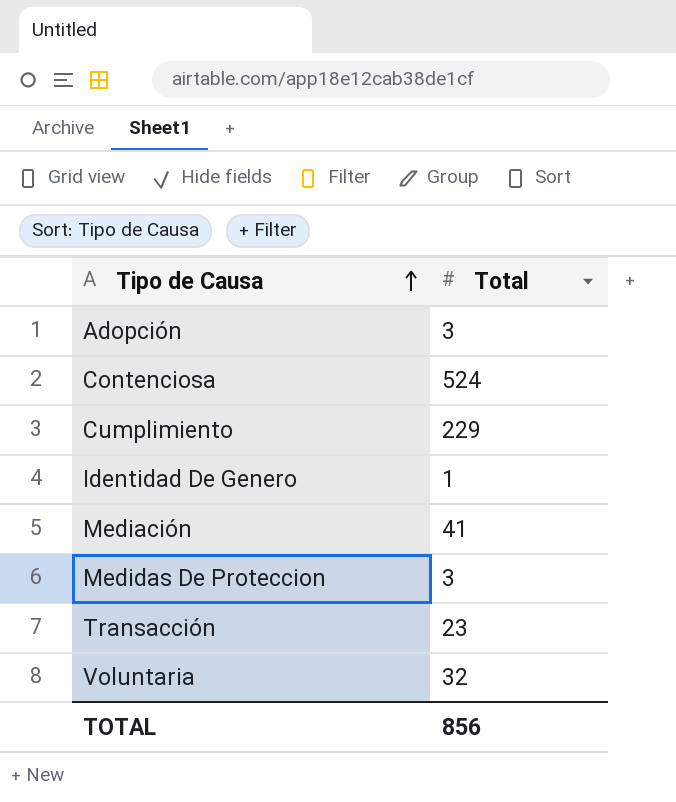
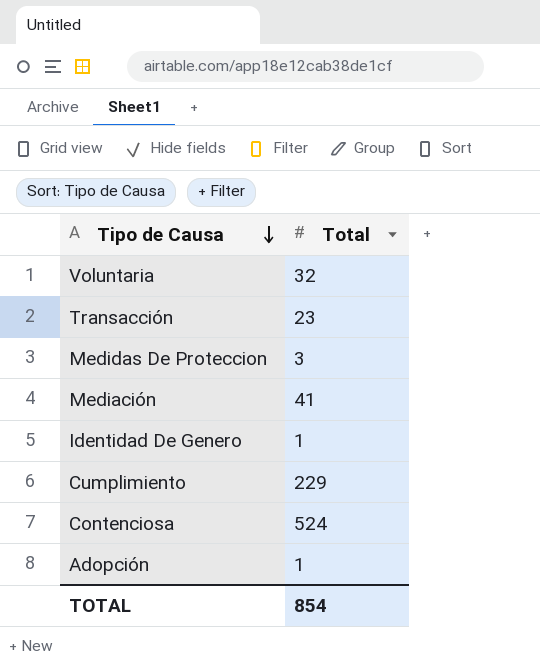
row order: Tipo de Causa ascending -> Tipo de Causa descending
Adopción | Total: 3 -> 1
TOTAL | Total: 856 -> 854

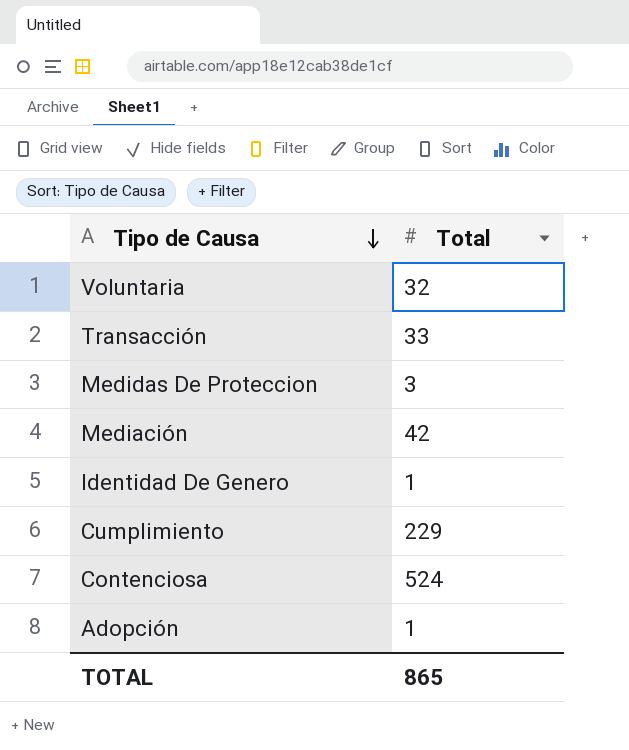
Transacción | Total: 23 -> 33
Mediación | Total: 41 -> 42
TOTAL | Total: 854 -> 865

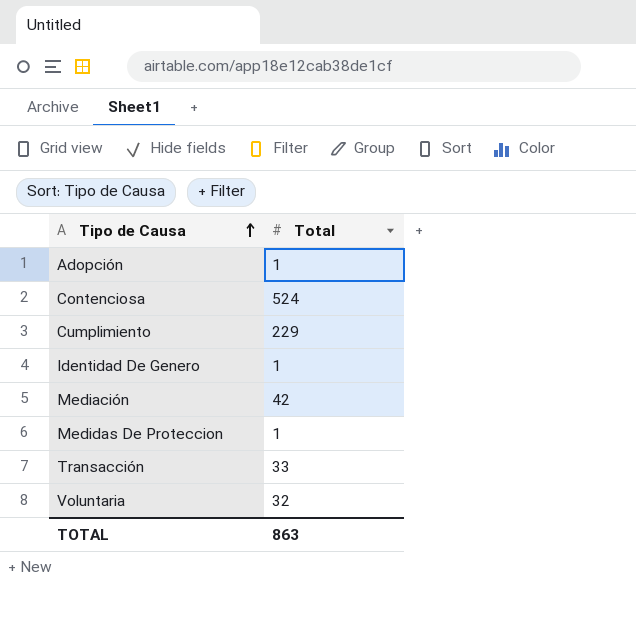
row order: Tipo de Causa descending -> Tipo de Causa ascending
Medidas De Proteccion | Total: 3 -> 1
TOTAL | Total: 865 -> 863

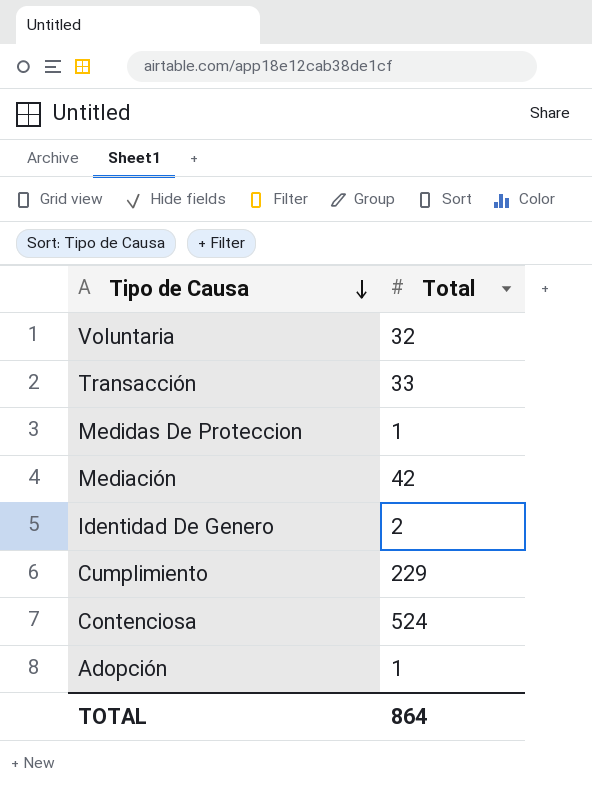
row order: Tipo de Causa ascending -> Tipo de Causa descending
Identidad De Genero | Total: 1 -> 2
TOTAL | Total: 863 -> 864

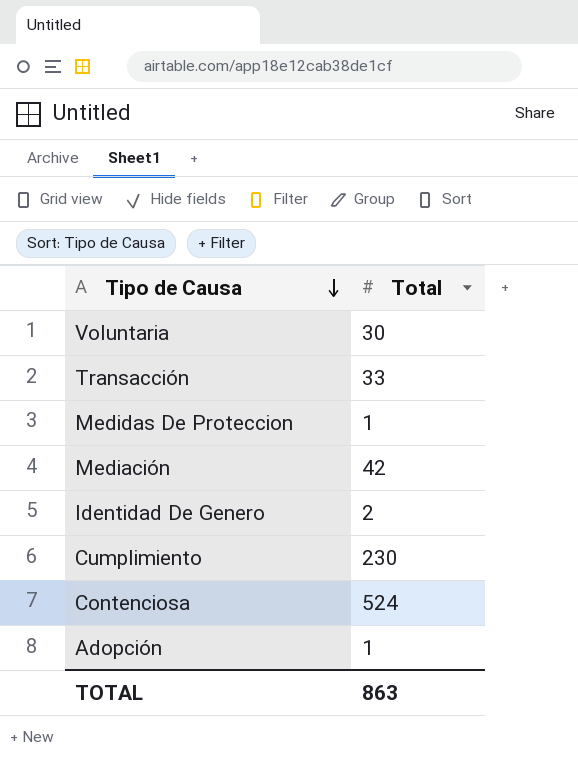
Voluntaria | Total: 32 -> 30
Cumplimiento | Total: 229 -> 230
TOTAL | Total: 864 -> 863

